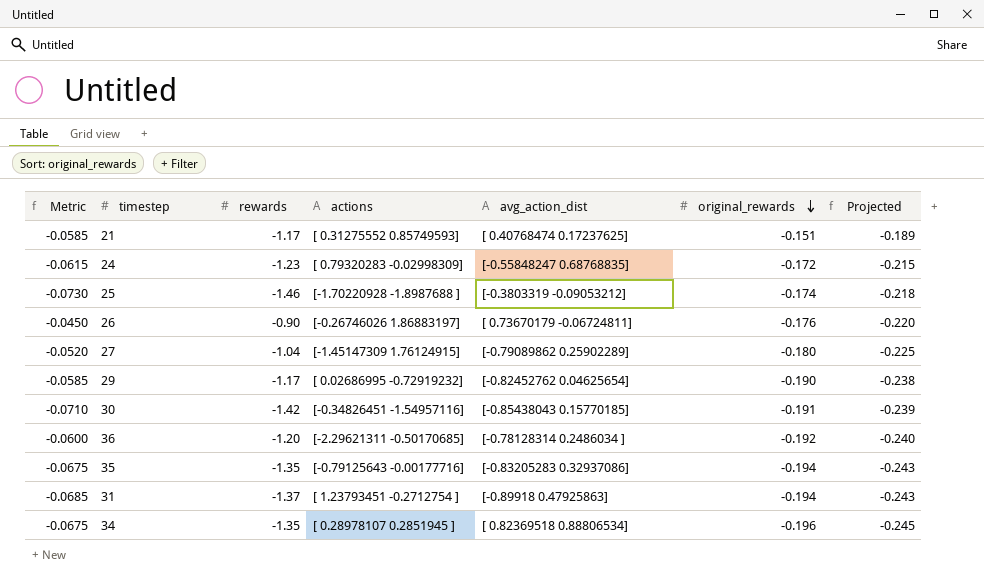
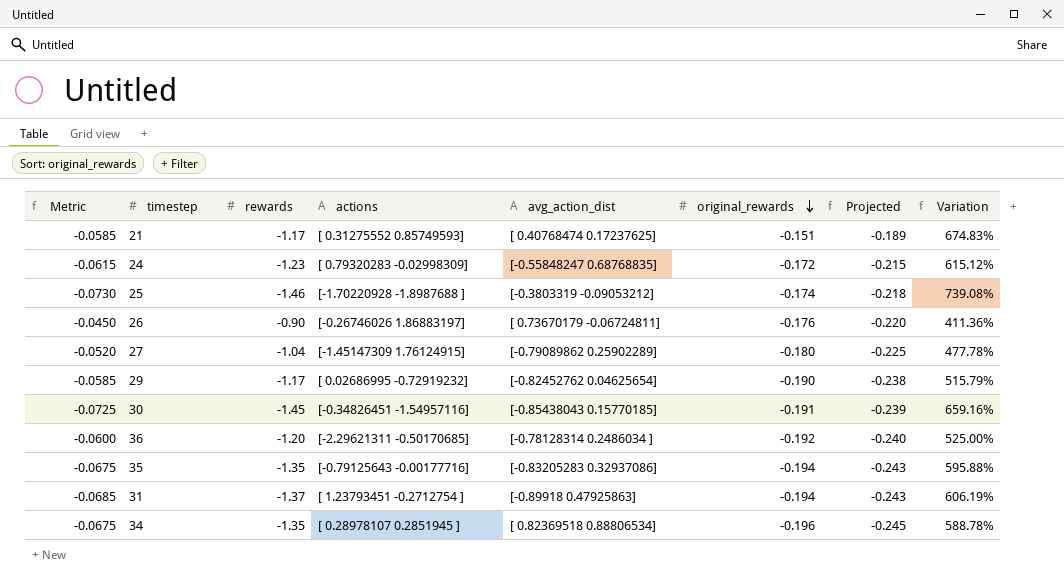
column Variation | formula: none -> ([rewards] - [original_rewards]) / [original_rewards]
30 | Metric: -0.0710 -> -0.0725
30 | rewards: -1.42 -> -1.45

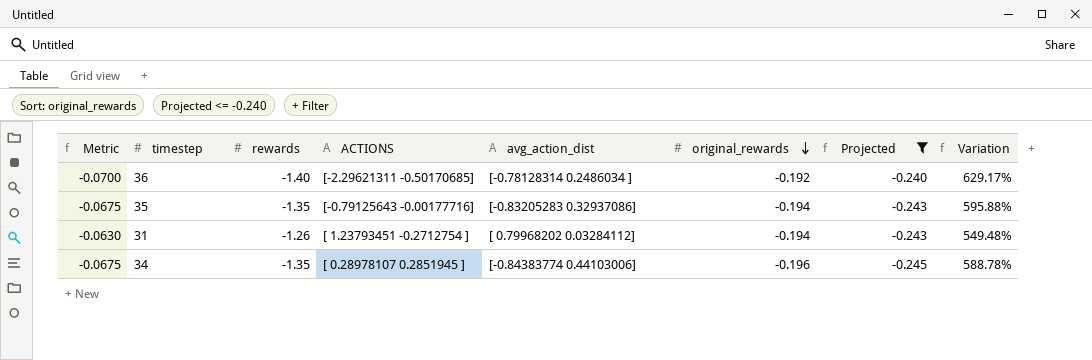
filter: none -> Projected <= -0.240
column name: actions -> ACTIONS
36 | Metric: -0.0600 -> -0.0700
36 | rewards: -1.20 -> -1.40
36 | Variation: 525.00% -> 629.17%
31 | Metric: -0.0685 -> -0.0630
31 | rewards: -1.37 -> -1.26
31 | avg_action_dist: [-0.89918 0.47925863] -> [ 0.79968202 0.03284112]
31 | Variation: 606.19% -> 549.48%
34 | avg_action_dist: [ 0.82369518 0.88806534] -> [-0.84383774 0.44103006]

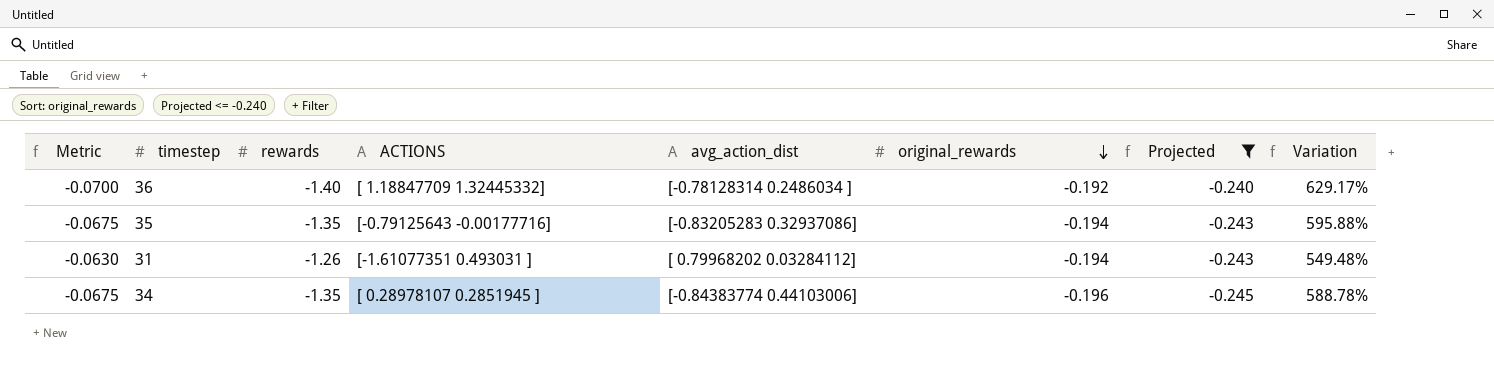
36 | ACTIONS: [-2.29621311 -0.50170685] -> [ 1.18847709 1.32445332]
31 | ACTIONS: [ 1.23793451 -0.2712754 ] -> [-1.61077351 0.493031 ]

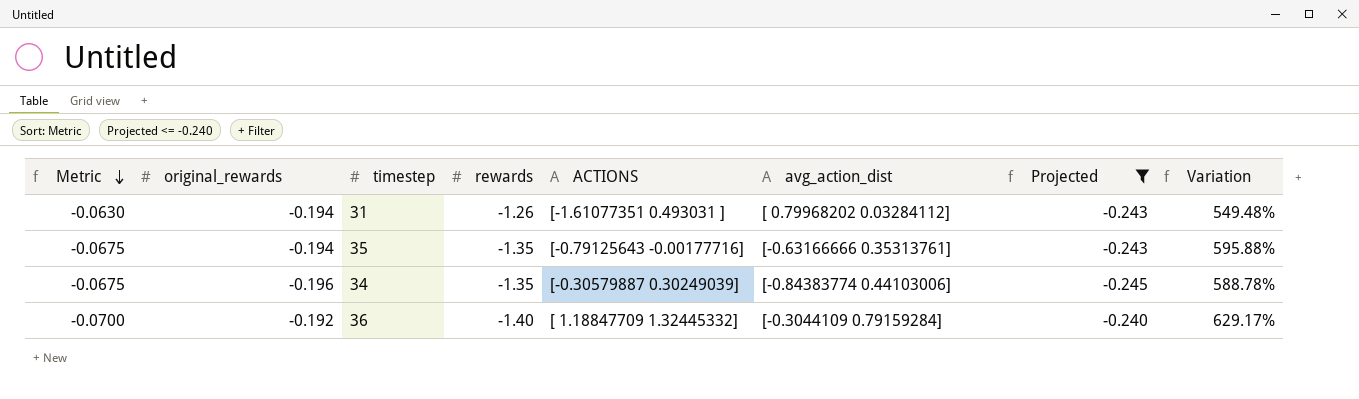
row order: original_rewards descending -> Metric descending
column original_rewards | position: 6 -> 2
35 | avg_action_dist: [-0.83205283 0.32937086] -> [-0.63166666 0.35313761]
34 | ACTIONS: [ 0.28978107 0.2851945 ] -> [-0.30579887 0.30249039]
36 | avg_action_dist: [-0.78128314 0.2486034 ] -> [-0.3044109 0.79159284]

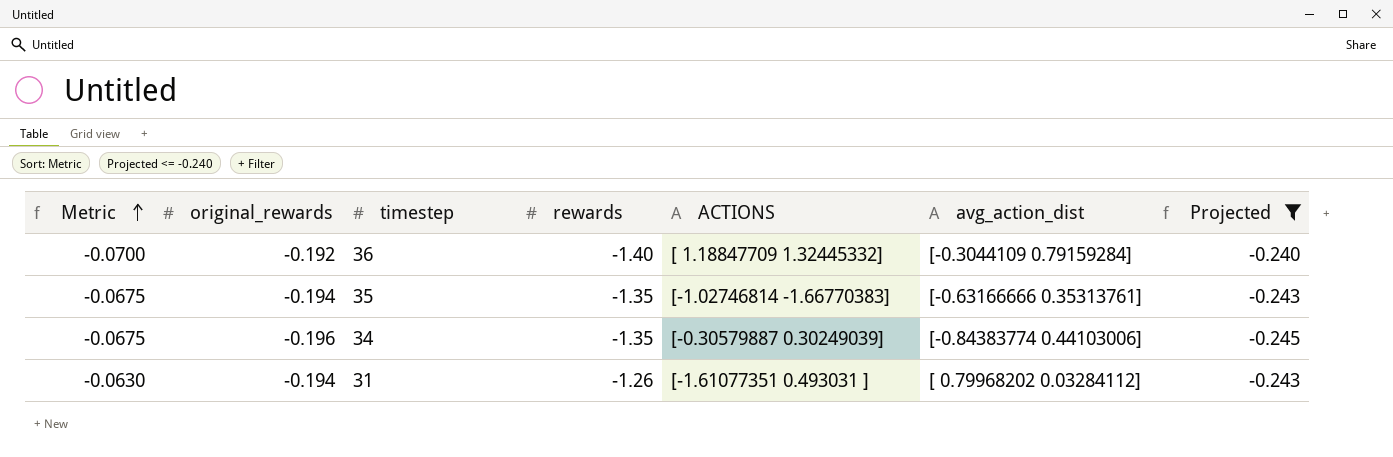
row order: Metric descending -> Metric ascending
column Variation | formula: ([rewards] - [original_rewards]) / [original_rewards] -> none
35 | ACTIONS: [-0.79125643 -0.00177716] -> [-1.02746814 -1.66770383]

